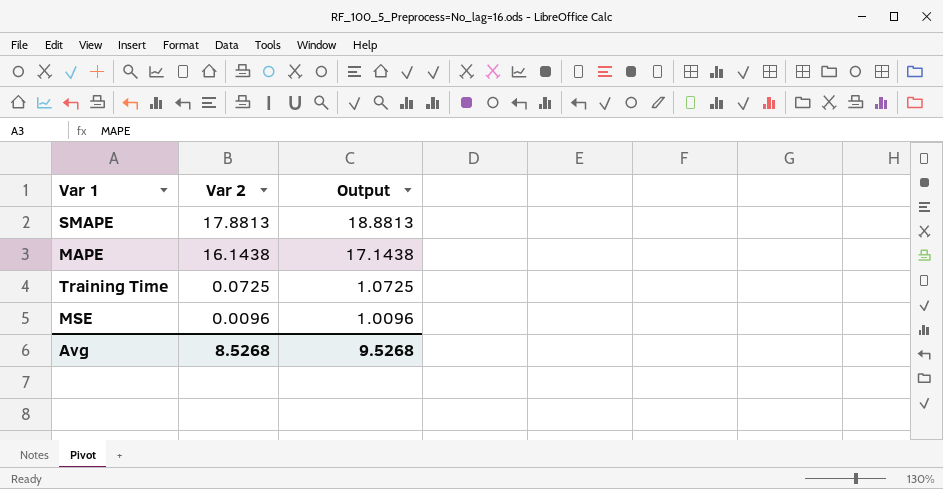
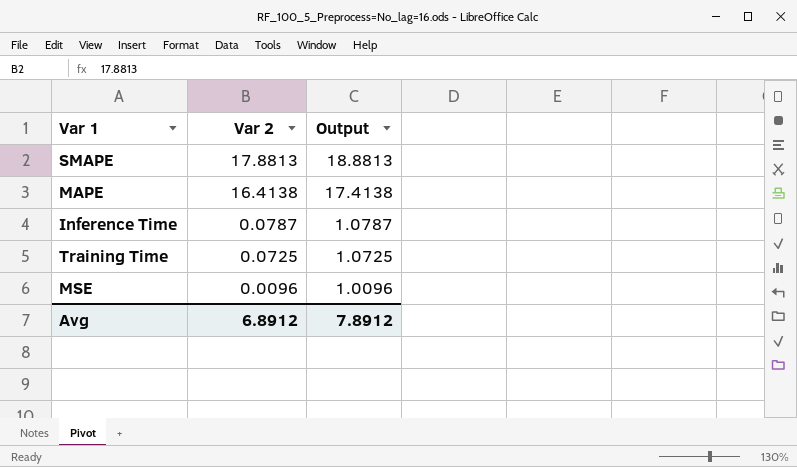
MAPE | Var 2: 16.1438 -> 16.4138
MAPE | Output: 17.1438 -> 17.4138
row Inference Time: none -> 0.0787 | 1.0787
Avg | Var 2: 8.5268 -> 6.8912
Avg | Output: 9.5268 -> 7.8912

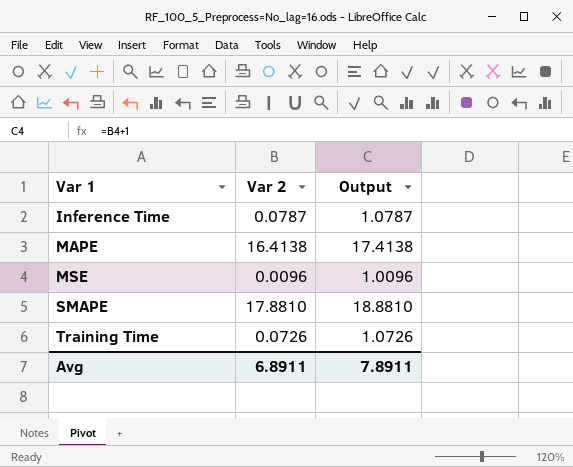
row order: Var 2 descending -> Var 1 ascending
SMAPE | Var 2: 17.8813 -> 17.8810
SMAPE | Output: 18.8813 -> 18.8810
Training Time | Var 2: 0.0725 -> 0.0726
Training Time | Output: 1.0725 -> 1.0726
Avg | Var 2: 6.8912 -> 6.8911
Avg | Output: 7.8912 -> 7.8911

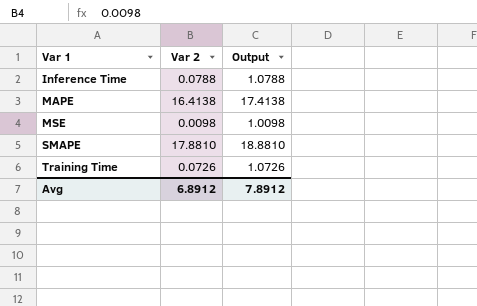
Inference Time | Var 2: 0.0787 -> 0.0788
Inference Time | Output: 1.0787 -> 1.0788
MSE | Var 2: 0.0096 -> 0.0098
MSE | Output: 1.0096 -> 1.0098
Avg | Var 2: 6.8911 -> 6.8912
Avg | Output: 7.8911 -> 7.8912

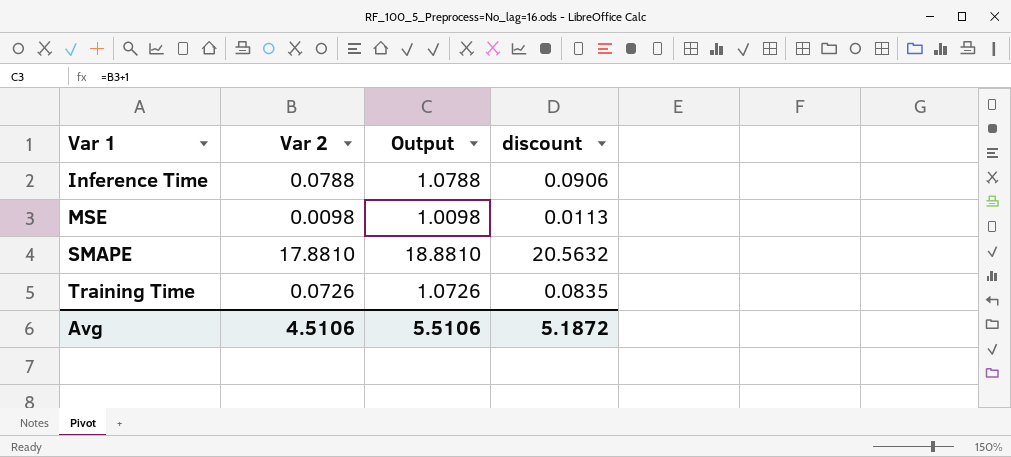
column discount | formula: none -> [Var 2] * 1.15
row MAPE: 16.4138 | 17.4138 -> none
Avg | Var 2: 6.8912 -> 4.5106
Avg | Output: 7.8912 -> 5.5106

